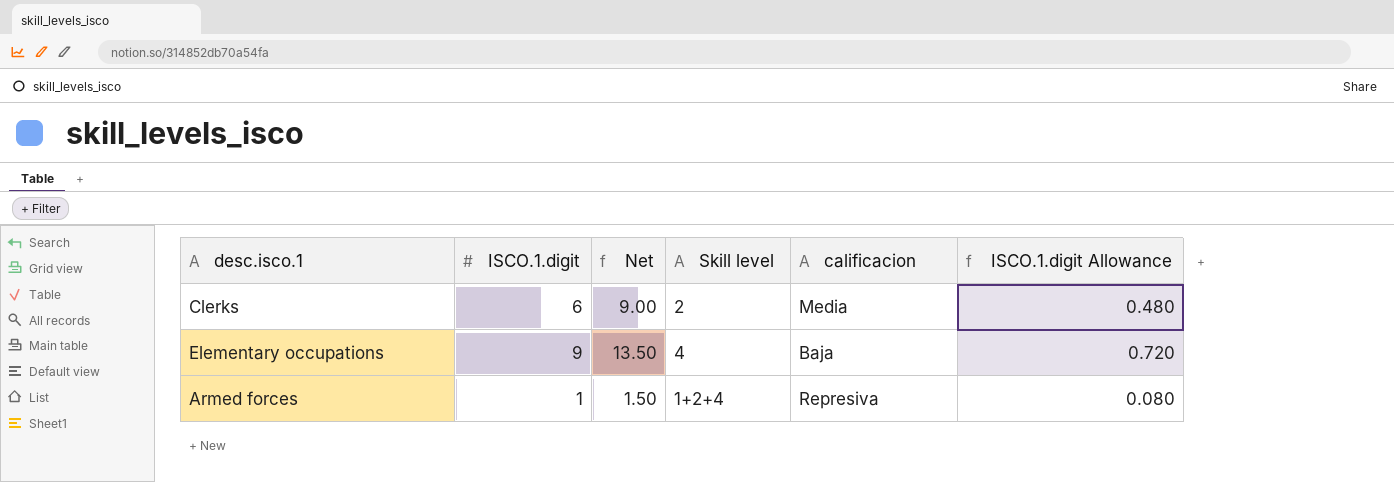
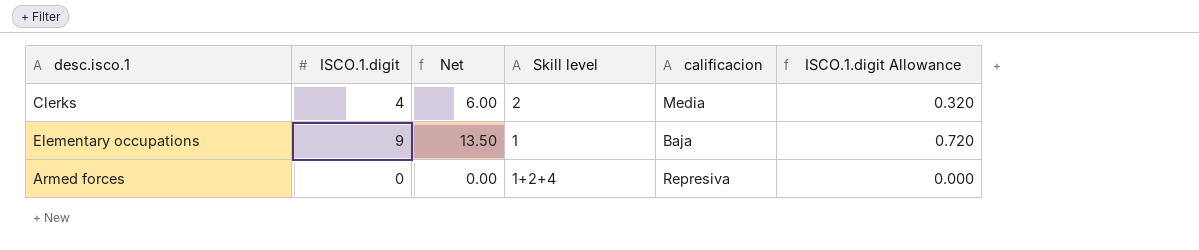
Clerks | ISCO.1.digit: 6 -> 4
Clerks | Net: 9.00 -> 6.00
Clerks | ISCO.1.digit Allowance: 0.480 -> 0.320
Elementary occupations | Skill level: 4 -> 1
Armed forces | ISCO.1.digit: 1 -> 0
Armed forces | Net: 1.50 -> 0.00
Armed forces | ISCO.1.digit Allowance: 0.080 -> 0.000

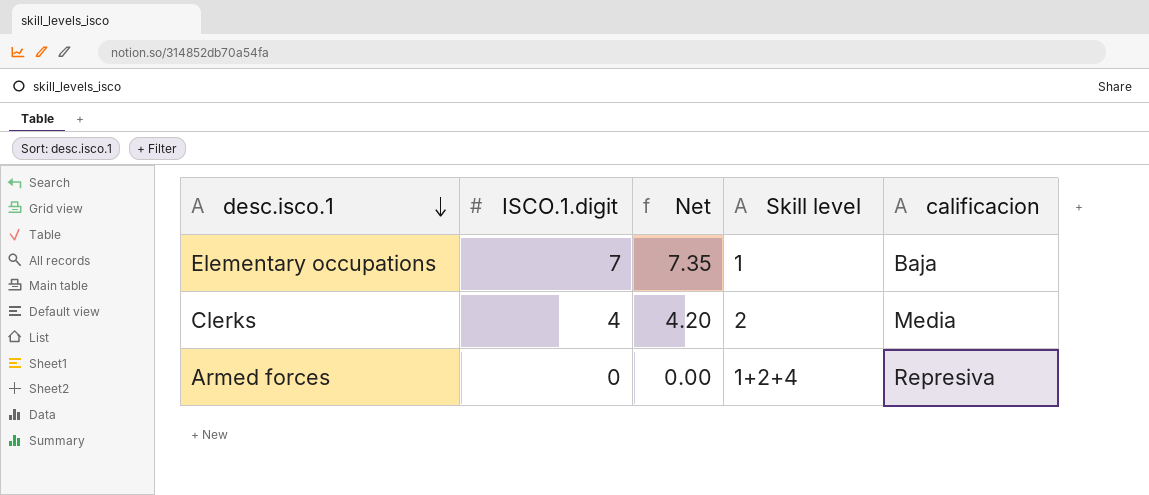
row order: none -> desc.isco.1 descending
column ISCO.1.digit Allowance | formula: [ISCO.1.digit] * 0.08 -> none
column Net | formula: [ISCO.1.digit] * 1.5 -> [ISCO.1.digit] * 1.05
Elementary occupations | ISCO.1.digit: 9 -> 7

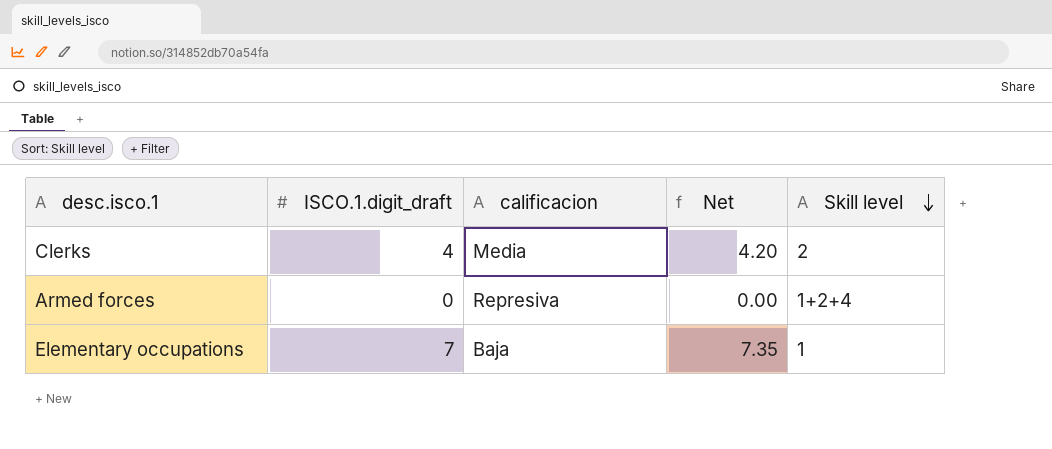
row order: desc.isco.1 descending -> Skill level descending
column name: ISCO.1.digit -> ISCO.1.digit_draft
column calificacion | position: 5 -> 3

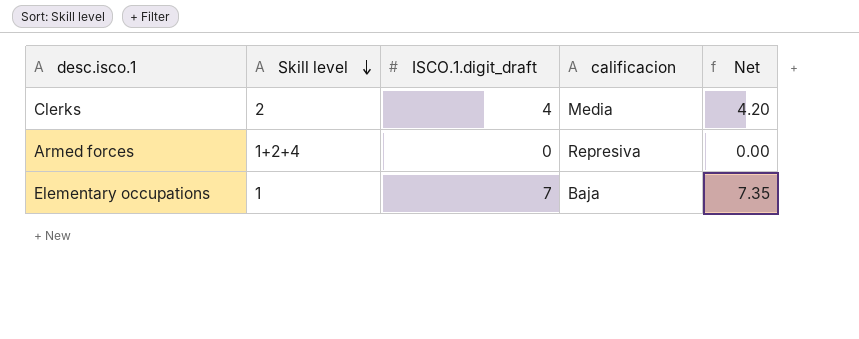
column Skill level | position: 5 -> 2

